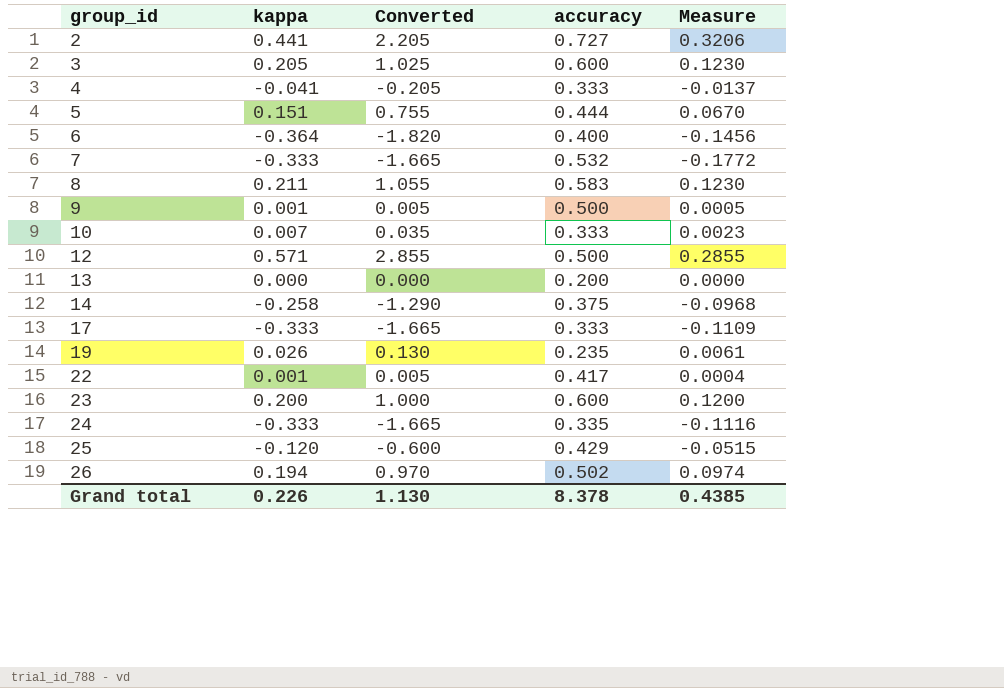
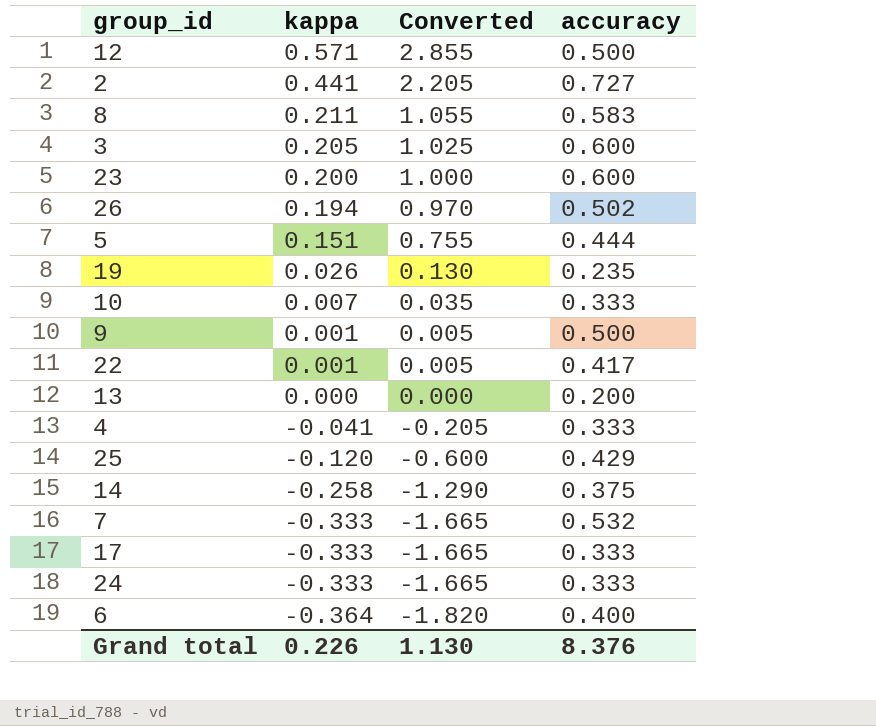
row order: group_id ascending -> kappa descending
column Measure | formula: [kappa] * [accuracy] -> none
24 | accuracy: 0.335 -> 0.333
Grand total | accuracy: 8.378 -> 8.376

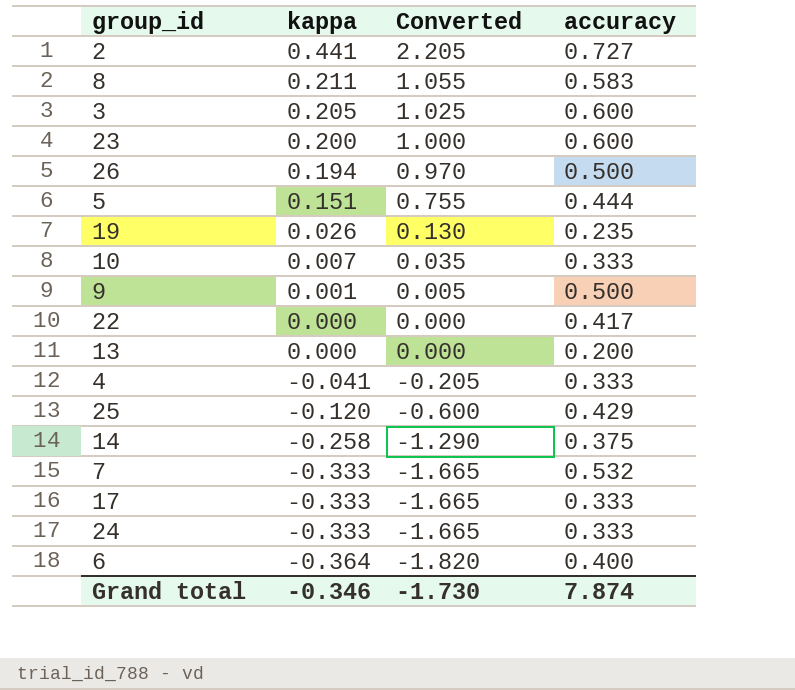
row 12: 0.571 | 2.855 | 0.500 -> none
26 | accuracy: 0.502 -> 0.500
22 | kappa: 0.001 -> 0.000
22 | Converted: 0.005 -> 0.000
Grand total | kappa: 0.226 -> -0.346
Grand total | Converted: 1.130 -> -1.730
Grand total | accuracy: 8.376 -> 7.874

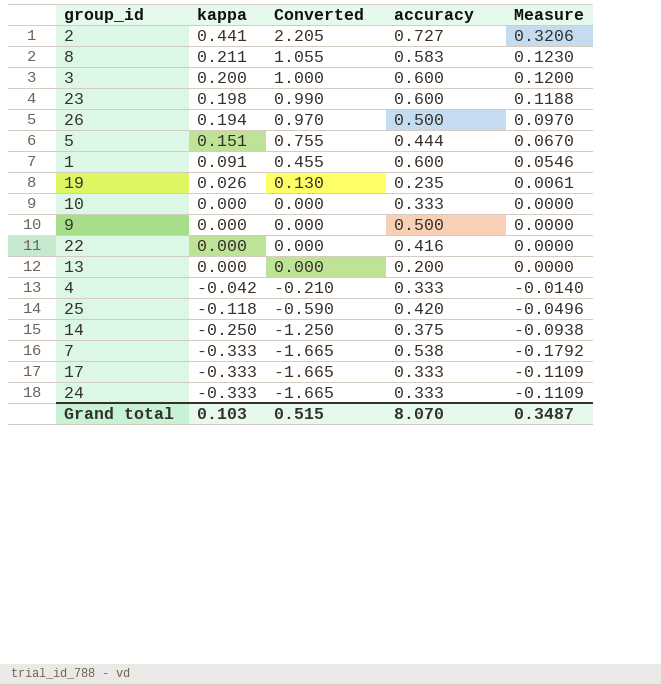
column Measure | formula: none -> [kappa] * [accuracy]
row 6: -0.364 | -1.820 | 0.400 -> none
3 | kappa: 0.205 -> 0.200
3 | Converted: 1.025 -> 1.000
23 | kappa: 0.200 -> 0.198
23 | Converted: 1.000 -> 0.990
row 1: none -> 0.091 | 0.455 | 0.600 | 0.0546
10 | kappa: 0.007 -> 0.000
10 | Converted: 0.035 -> 0.000
9 | kappa: 0.001 -> 0.000
9 | Converted: 0.005 -> 0.000
22 | accuracy: 0.417 -> 0.416
4 | kappa: -0.041 -> -0.042
4 | Converted: -0.205 -> -0.210
25 | kappa: -0.120 -> -0.118
25 | Converted: -0.600 -> -0.590
25 | accuracy: 0.429 -> 0.420
14 | kappa: -0.258 -> -0.250
14 | Converted: -1.290 -> -1.250
7 | accuracy: 0.532 -> 0.538
Grand total | kappa: -0.346 -> 0.103
Grand total | Converted: -1.730 -> 0.515
Grand total | accuracy: 7.874 -> 8.070

